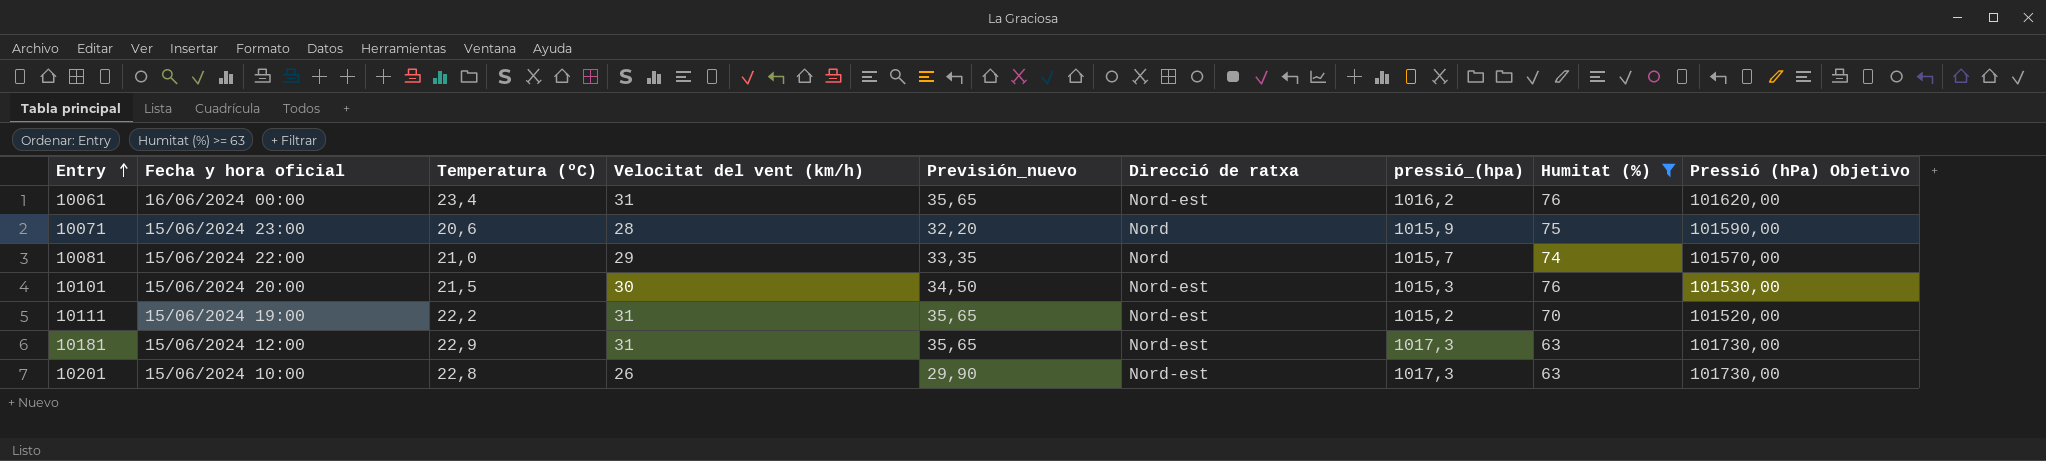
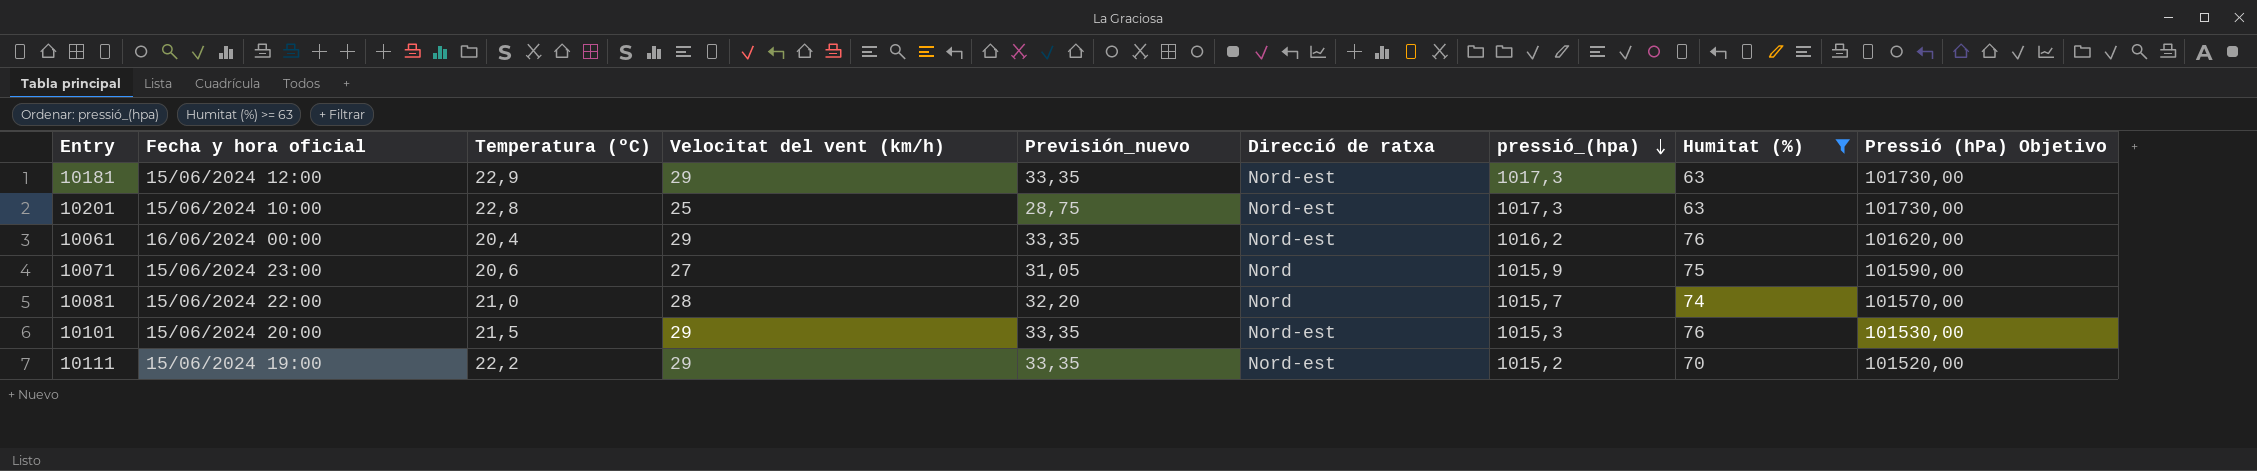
row order: Entry ascending -> pressió_(hpa) descending
10181 | Velocitat del vent (km/h): 31 -> 29
10181 | Previsión_nuevo: 35,65 -> 33,35
10201 | Velocitat del vent (km/h): 26 -> 25
10201 | Previsión_nuevo: 29,90 -> 28,75
10061 | Temperatura (ºC): 23,4 -> 20,4
10061 | Velocitat del vent (km/h): 31 -> 29
10061 | Previsión_nuevo: 35,65 -> 33,35
10071 | Velocitat del vent (km/h): 28 -> 27
10071 | Previsión_nuevo: 32,20 -> 31,05
10081 | Velocitat del vent (km/h): 29 -> 28
10081 | Previsión_nuevo: 33,35 -> 32,20
10101 | Velocitat del vent (km/h): 30 -> 29
10101 | Previsión_nuevo: 34,50 -> 33,35
10111 | Velocitat del vent (km/h): 31 -> 29
10111 | Previsión_nuevo: 35,65 -> 33,35

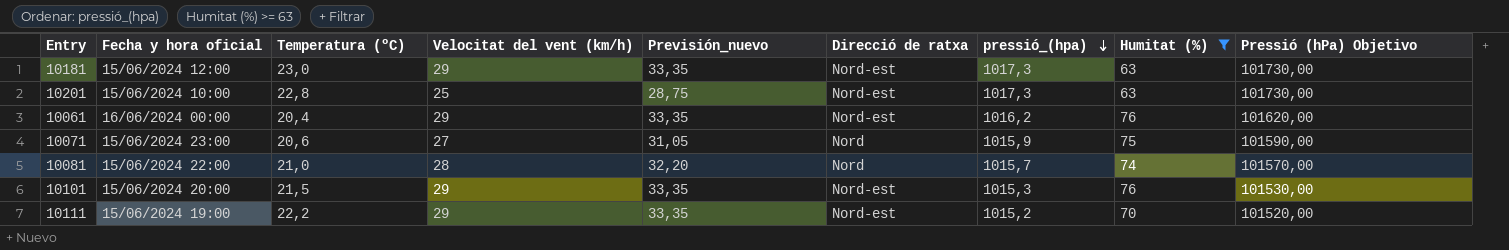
10181 | Temperatura (ºC): 22,9 -> 23,0

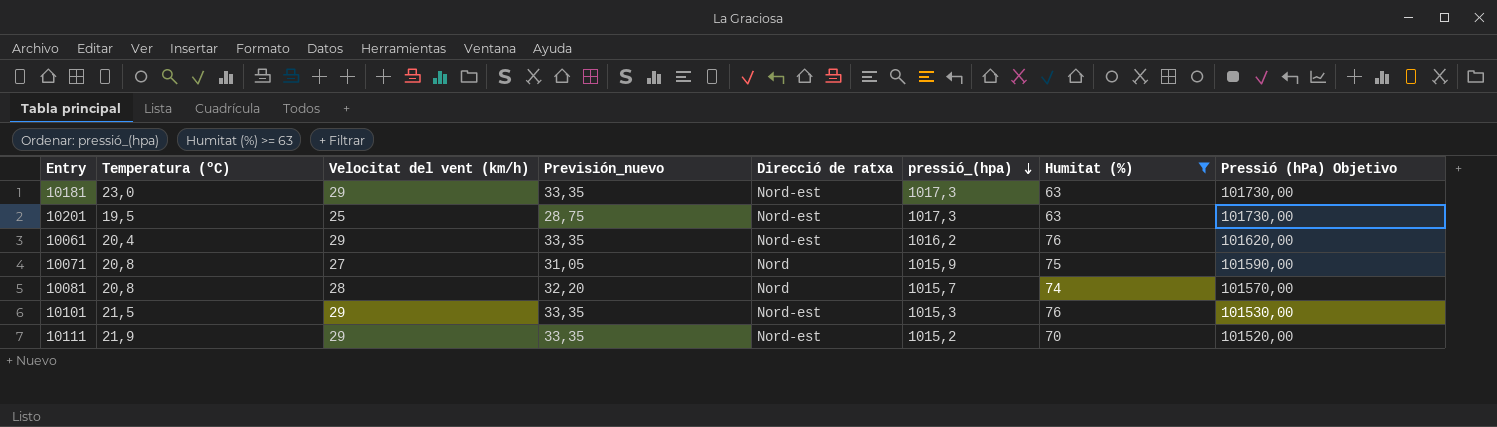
column Fecha y hora oficial | position: 2 -> none
10201 | Temperatura (ºC): 22,8 -> 19,5
10071 | Temperatura (ºC): 20,6 -> 20,8
10081 | Temperatura (ºC): 21,0 -> 20,8
10111 | Temperatura (ºC): 22,2 -> 21,9

